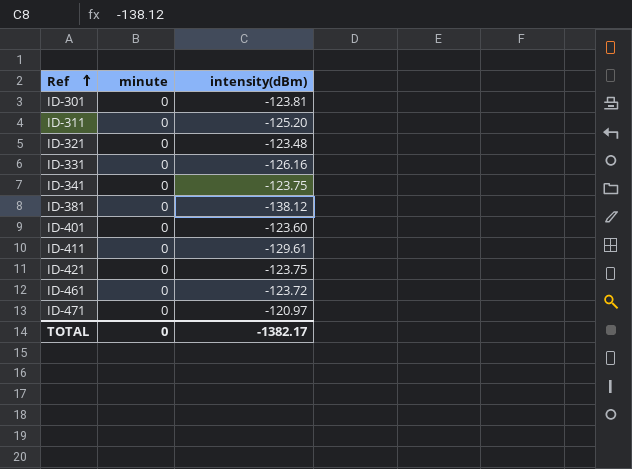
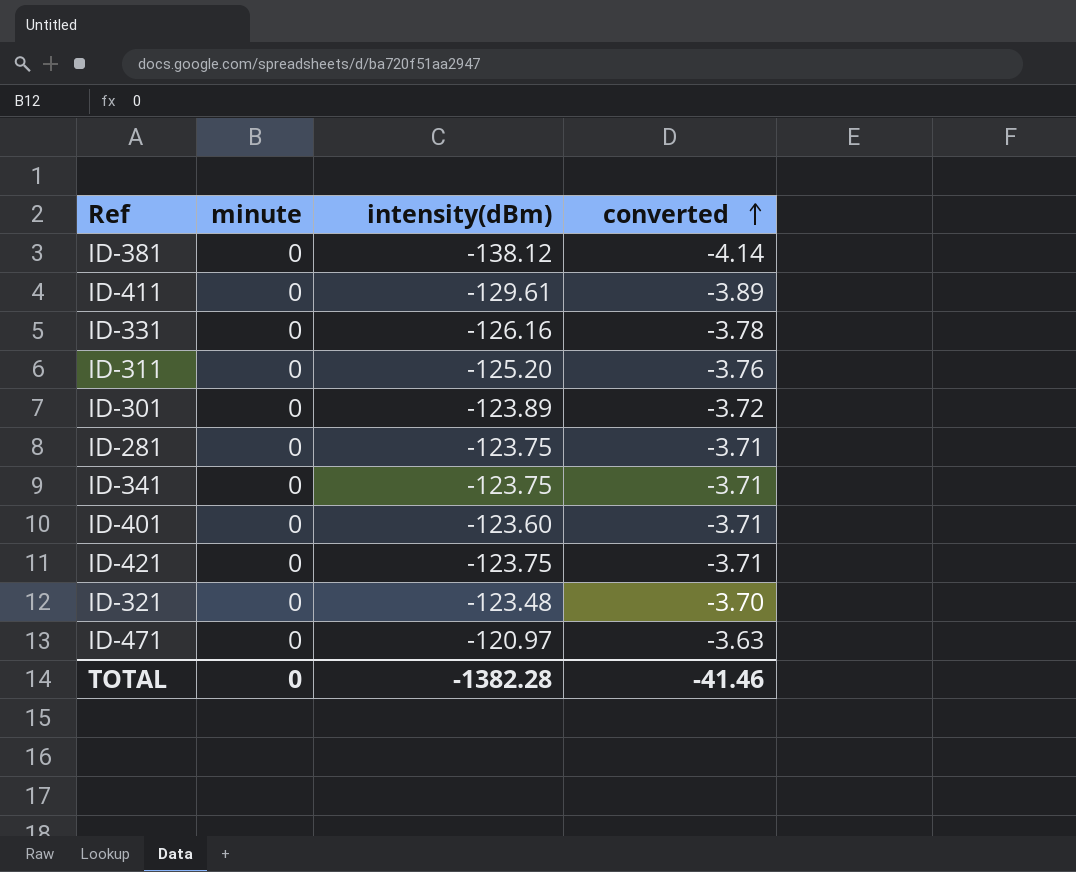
row order: Ref ascending -> converted ascending
column converted | formula: none -> [intensity(dBm)] * 0.03
row ID-461: 0 | -123.72 -> none
ID-301 | intensity(dBm): -123.81 -> -123.89
row ID-281: none -> 0 | -123.75 | -3.71
TOTAL | intensity(dBm): -1382.17 -> -1382.28

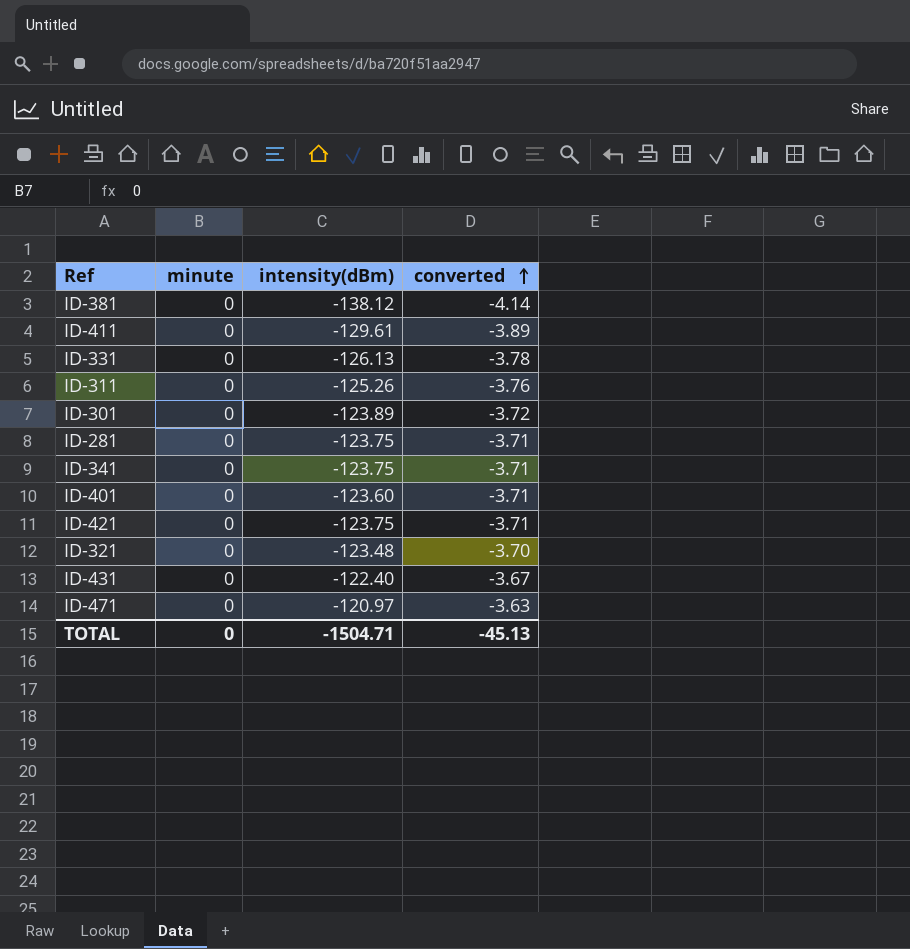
ID-331 | intensity(dBm): -126.16 -> -126.13
ID-311 | intensity(dBm): -125.20 -> -125.26
row ID-431: none -> 0 | -122.40 | -3.67
TOTAL | intensity(dBm): -1382.28 -> -1504.71
TOTAL | converted: -41.46 -> -45.13

